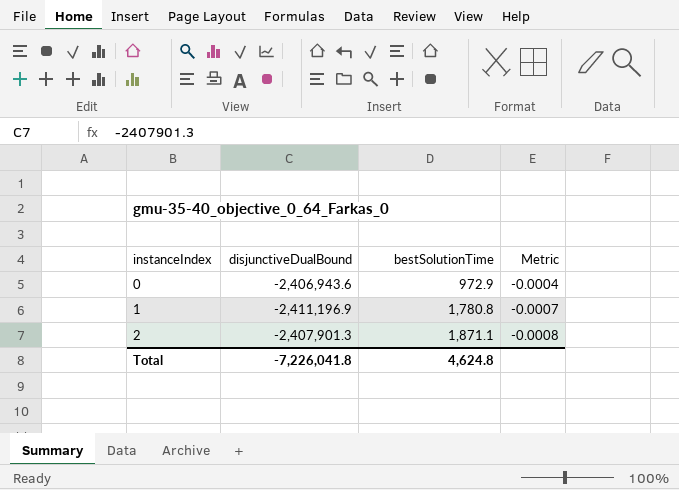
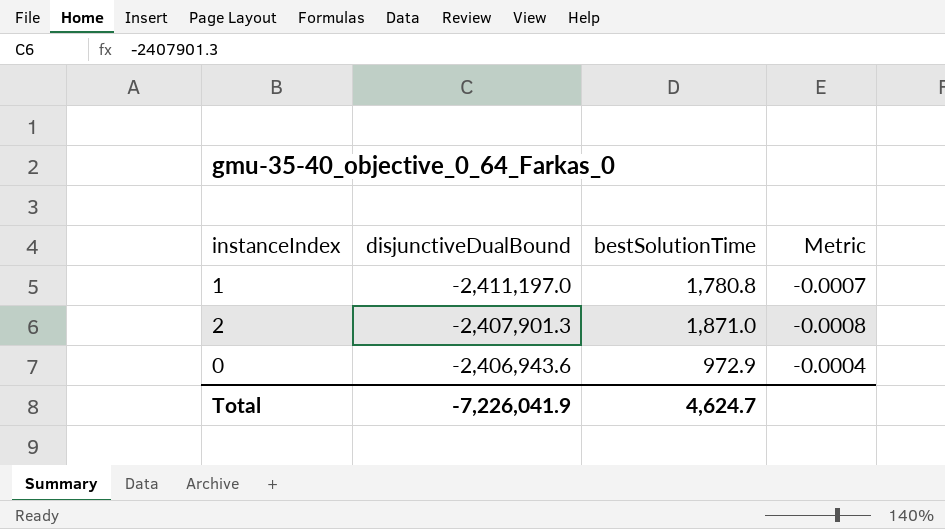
row order: instanceIndex ascending -> disjunctiveDualBound ascending
1 | disjunctiveDualBound: -2,411,196.9 -> -2,411,197.0
2 | bestSolutionTime: 1,871.1 -> 1,871.0
Total | disjunctiveDualBound: -7,226,041.8 -> -7,226,041.9
Total | bestSolutionTime: 4,624.8 -> 4,624.7

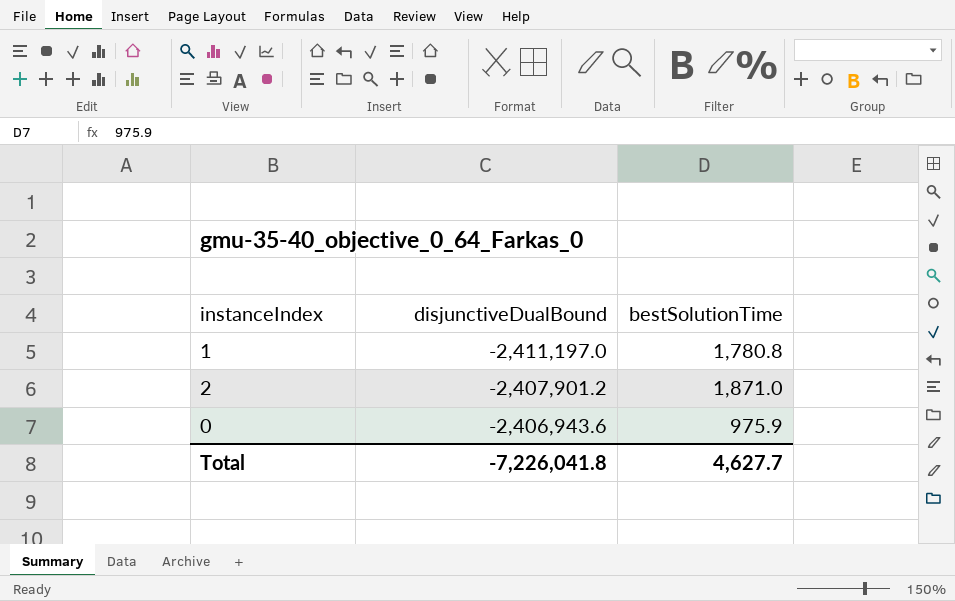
column Metric | formula: [bestSolutionTime] / [disjunctiveDualBound] -> none
2 | disjunctiveDualBound: -2,407,901.3 -> -2,407,901.2
0 | bestSolutionTime: 972.9 -> 975.9
Total | disjunctiveDualBound: -7,226,041.9 -> -7,226,041.8
Total | bestSolutionTime: 4,624.7 -> 4,627.7

